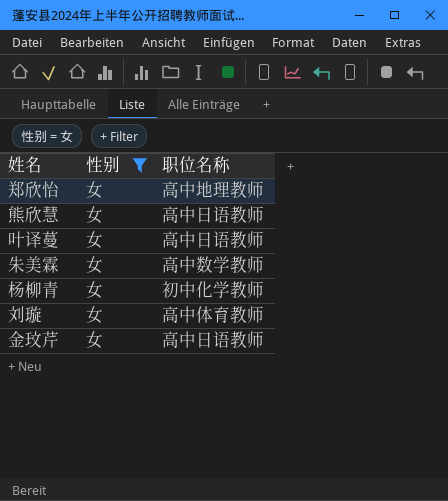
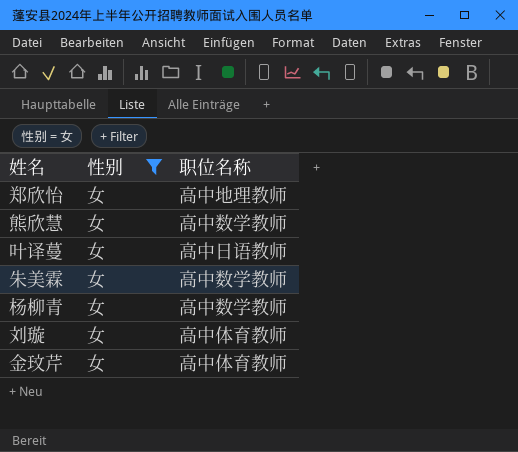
熊欣慧 | 职位名称: 高中日语教师 -> 高中数学教师
杨柳青 | 职位名称: 初中化学教师 -> 高中数学教师
金玟芹 | 职位名称: 高中日语教师 -> 高中体育教师

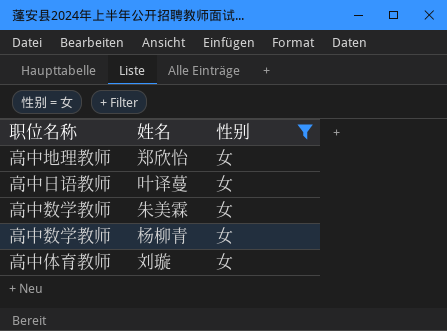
column 职位名称 | position: 3 -> 1
row 熊欣慧: 女 | 高中数学教师 -> none
row 金玟芹: 女 | 高中体育教师 -> none

